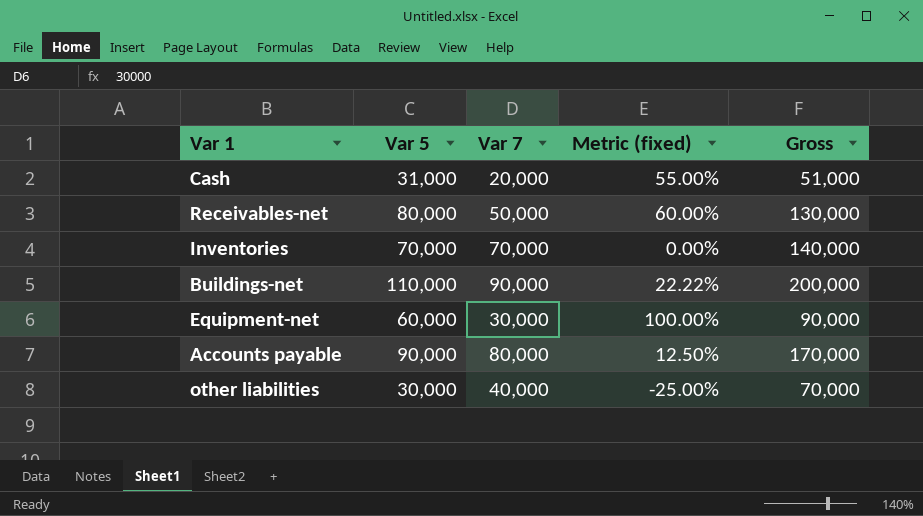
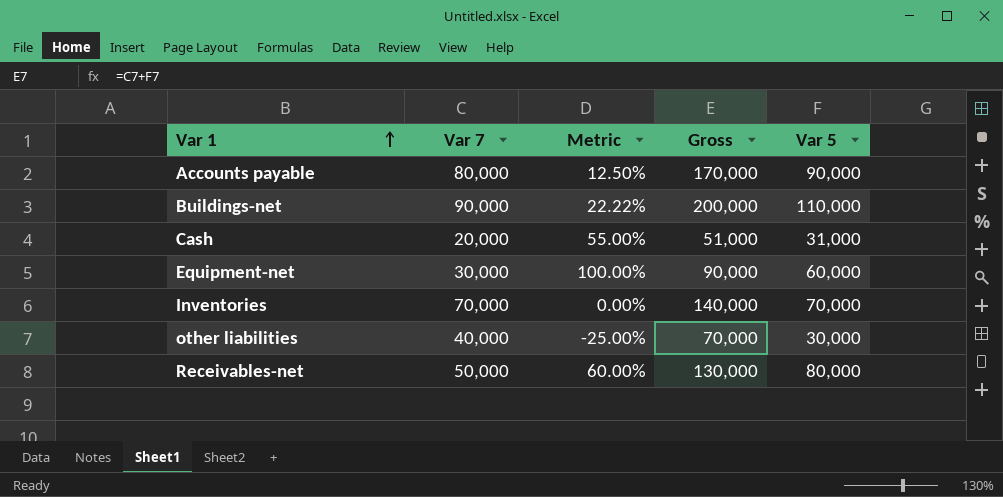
row order: none -> Var 1 ascending
column name: Metric (fixed) -> Metric
column Var 5 | position: 2 -> 5

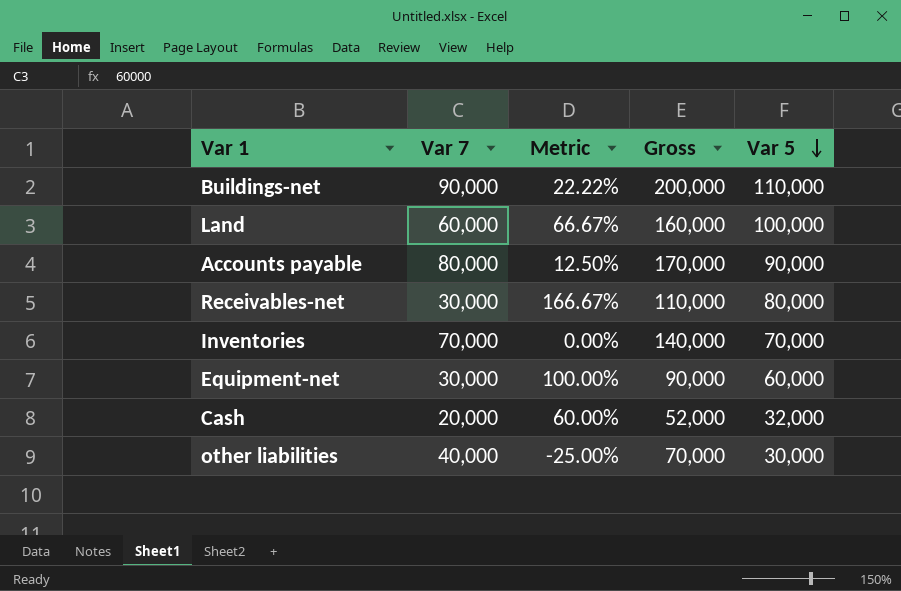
row order: Var 1 ascending -> Var 5 descending
row Land: none -> 60,000 | 66.67% | 160,000 | 100,000
Receivables-net | Var 7: 50,000 -> 30,000
Receivables-net | Metric: 60.00% -> 166.67%
Receivables-net | Gross: 130,000 -> 110,000
Cash | Metric: 55.00% -> 60.00%
Cash | Gross: 51,000 -> 52,000
Cash | Var 5: 31,000 -> 32,000

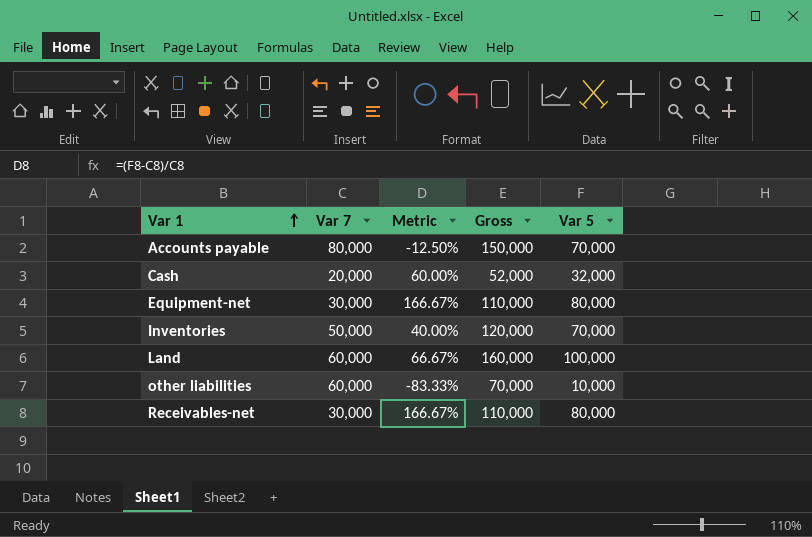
row order: Var 5 descending -> Var 1 ascending
row Buildings-net: 90,000 | 22.22% | 200,000 | 110,000 -> none
Accounts payable | Metric: 12.50% -> -12.50%
Accounts payable | Gross: 170,000 -> 150,000
Accounts payable | Var 5: 90,000 -> 70,000
Equipment-net | Metric: 100.00% -> 166.67%
Equipment-net | Gross: 90,000 -> 110,000
Equipment-net | Var 5: 60,000 -> 80,000
Inventories | Var 7: 70,000 -> 50,000
Inventories | Metric: 0.00% -> 40.00%
Inventories | Gross: 140,000 -> 120,000
other liabilities | Var 7: 40,000 -> 60,000
other liabilities | Metric: -25.00% -> -83.33%
other liabilities | Var 5: 30,000 -> 10,000

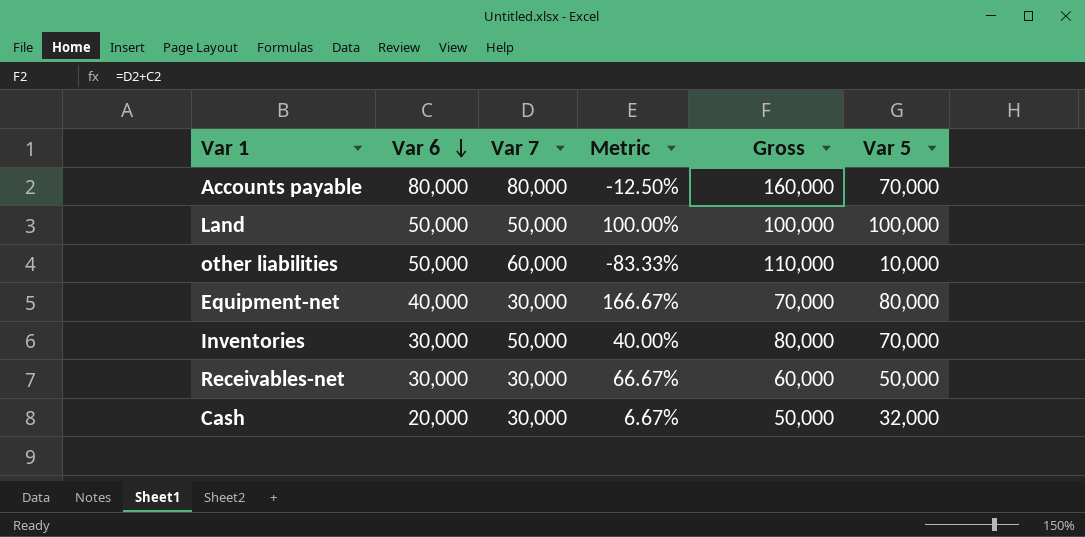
row order: Var 1 ascending -> Var 6 descending
column Var 6 | position: none -> 2
column Gross | formula: [Var 7] + [Var 5] -> [Var 6] + [Var 7]
Land | Var 7: 60,000 -> 50,000
Land | Metric: 66.67% -> 100.00%
Receivables-net | Metric: 166.67% -> 66.67%
Receivables-net | Var 5: 80,000 -> 50,000
Cash | Var 7: 20,000 -> 30,000
Cash | Metric: 60.00% -> 6.67%

